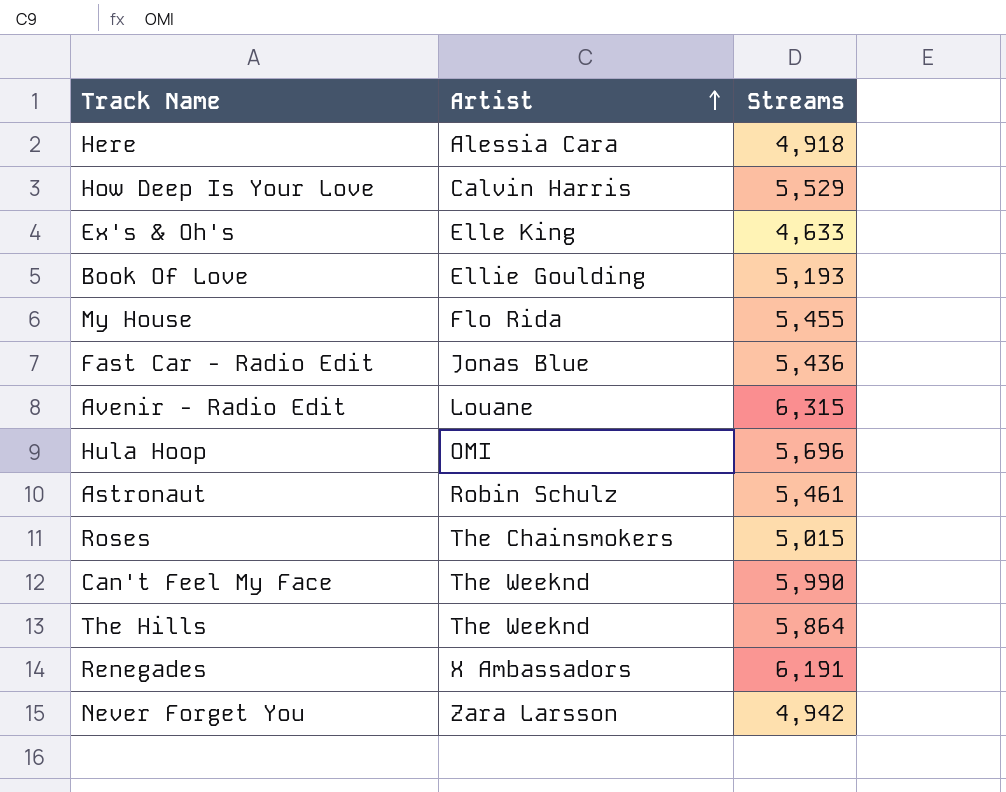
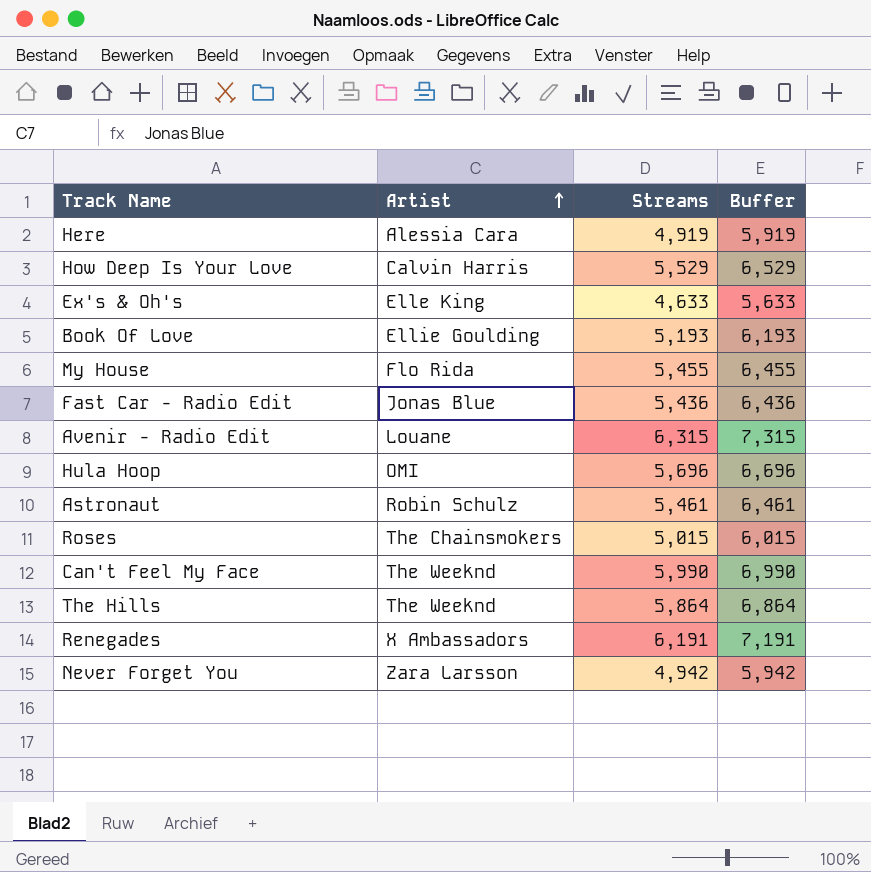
column Buffer | formula: none -> [Streams] + 1000
Here | Streams: 4,918 -> 4,919

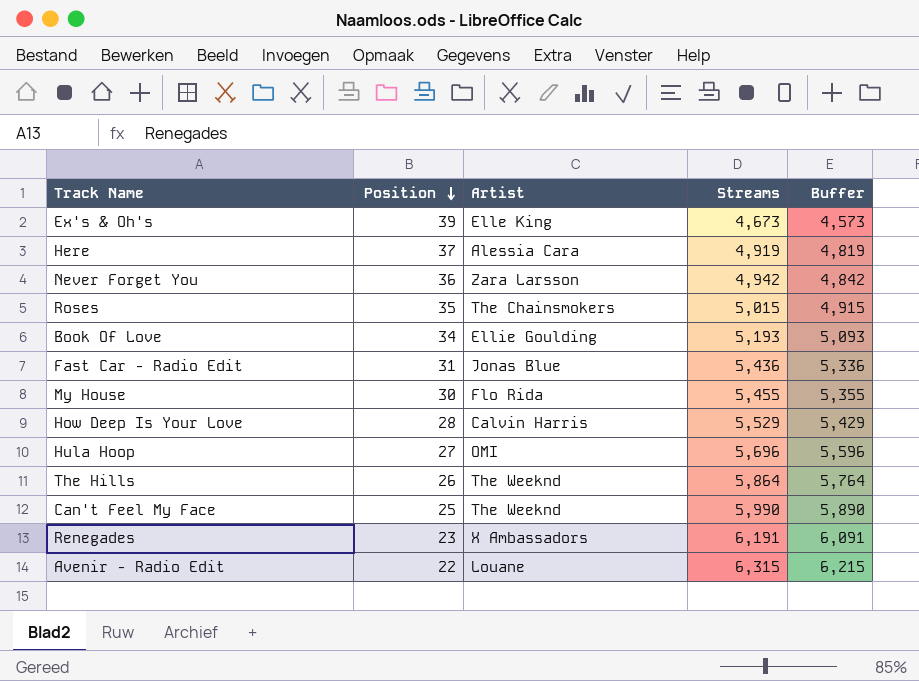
row order: Artist ascending -> Position descending
column Position | position: none -> 2
column Buffer | formula: [Streams] + 1000 -> [Streams] - 100
row Astronaut: Robin Schulz | 5,461 | 6,461 -> none
Ex's & Oh's | Streams: 4,633 -> 4,673

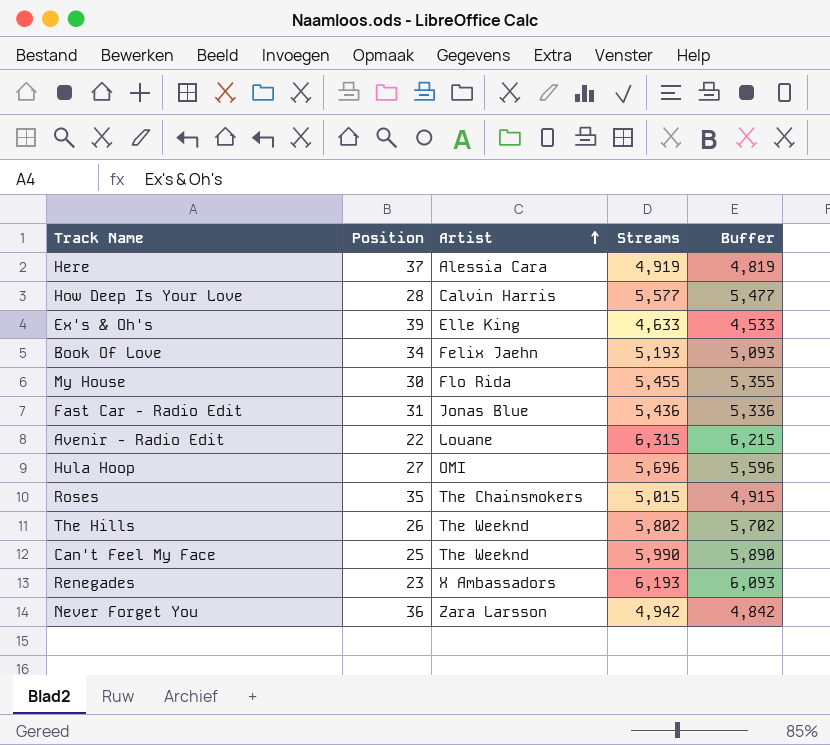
row order: Position descending -> Artist ascending
How Deep Is Your Love | Streams: 5,529 -> 5,577
How Deep Is Your Love | Buffer: 5,429 -> 5,477
Ex's & Oh's | Streams: 4,673 -> 4,633
Ex's & Oh's | Buffer: 4,573 -> 4,533
Book Of Love | Artist: Ellie Goulding -> Felix Jaehn
The Hills | Streams: 5,864 -> 5,802
The Hills | Buffer: 5,764 -> 5,702
Renegades | Streams: 6,191 -> 6,193
Renegades | Buffer: 6,091 -> 6,093

